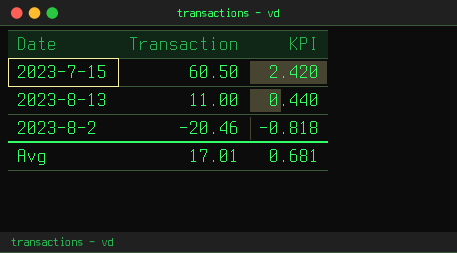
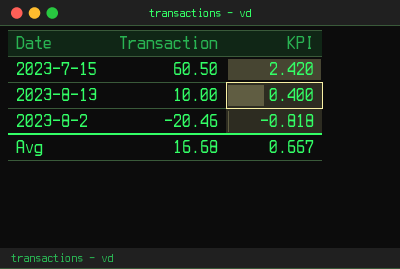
2023-8-13 | Transaction: 11.00 -> 10.00
2023-8-13 | KPI: 0.440 -> 0.400
Avg | Transaction: 17.01 -> 16.68
Avg | KPI: 0.681 -> 0.667

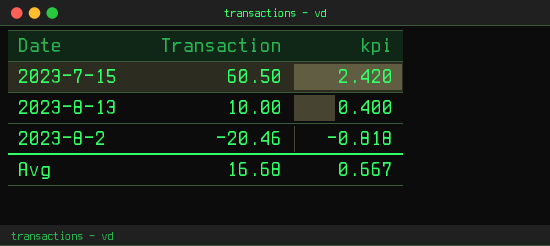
column name: KPI -> kpi

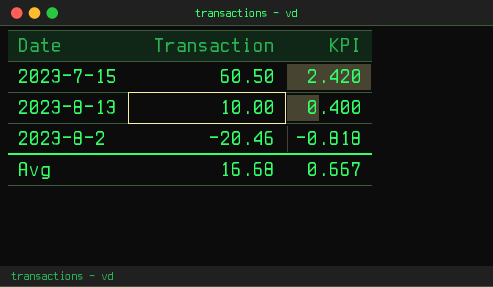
column name: kpi -> KPI

